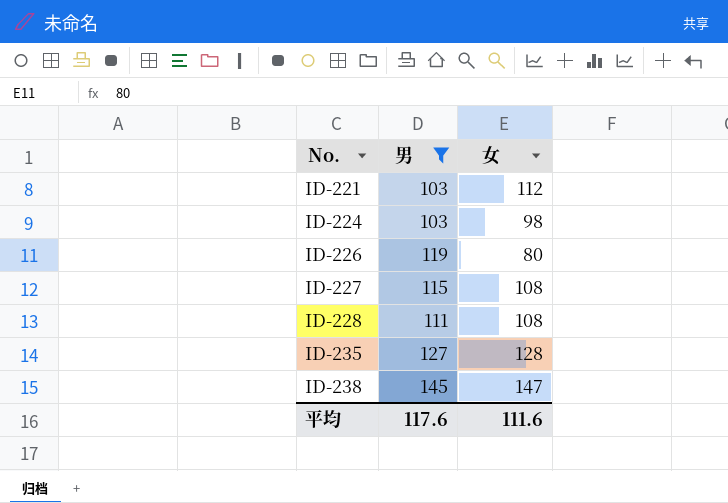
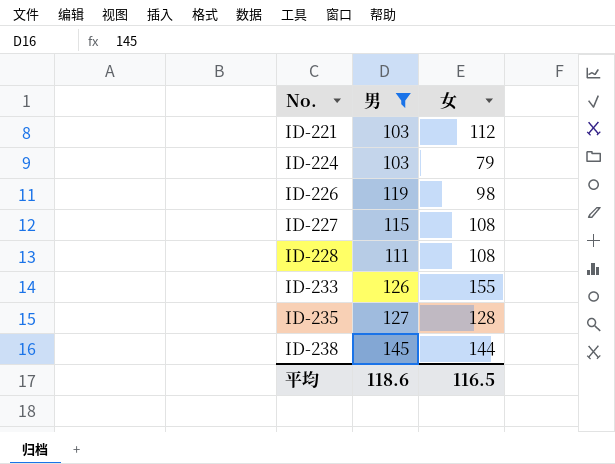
ID-224 | 女: 98 -> 79
ID-226 | 女: 80 -> 98
row ID-233: none -> 126 | 155
ID-238 | 女: 147 -> 144
平均 | 男: 117.6 -> 118.6
平均 | 女: 111.6 -> 116.5

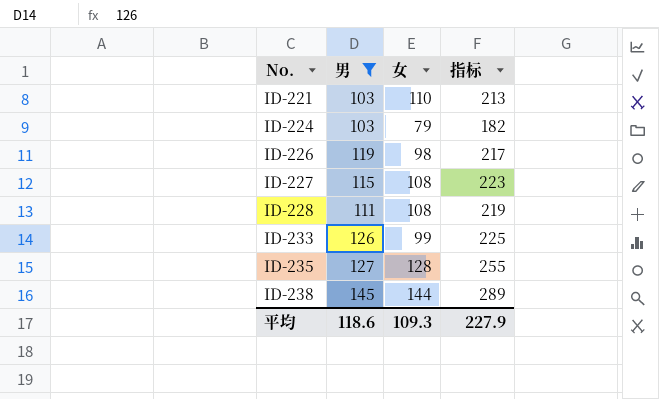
column 指标 | formula: none -> [男] + [女]
ID-221 | 女: 112 -> 110
ID-233 | 女: 155 -> 99
平均 | 女: 116.5 -> 109.3

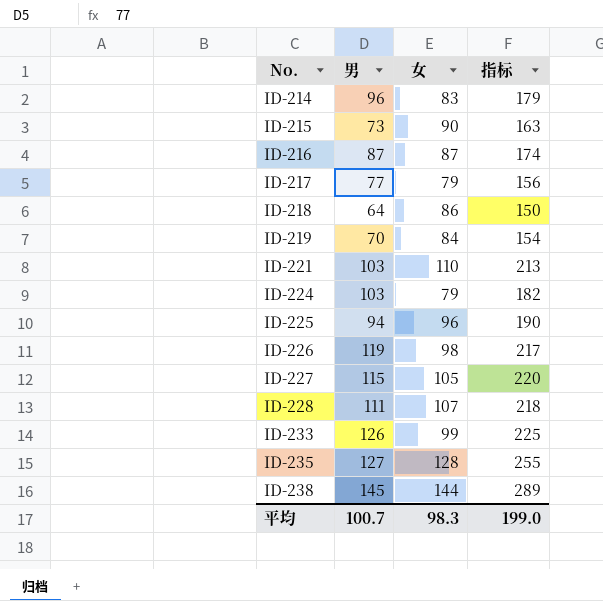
filter: 男 >= 103 -> none
ID-227 | 女: 108 -> 105
ID-227 | 指标: 223 -> 220
ID-228 | 女: 108 -> 107
ID-228 | 指标: 219 -> 218
平均 | 男: 118.6 -> 100.7
平均 | 女: 109.3 -> 98.3
平均 | 指标: 227.9 -> 199.0

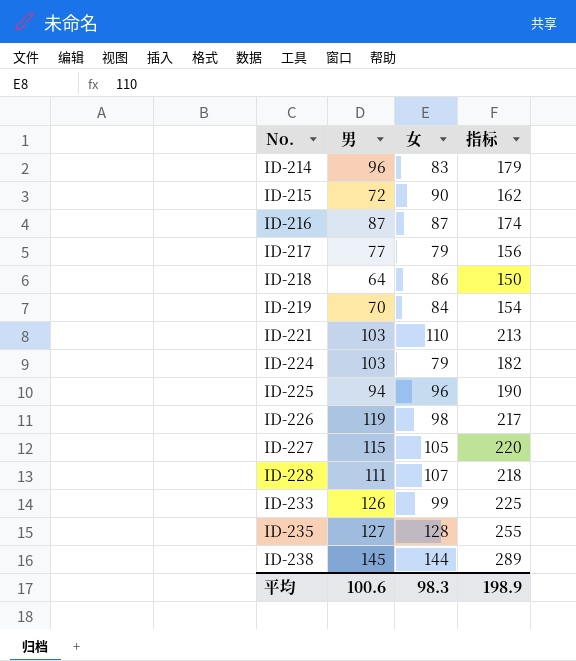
ID-215 | 男: 73 -> 72
ID-215 | 指标: 163 -> 162
平均 | 男: 100.7 -> 100.6
平均 | 指标: 199.0 -> 198.9

